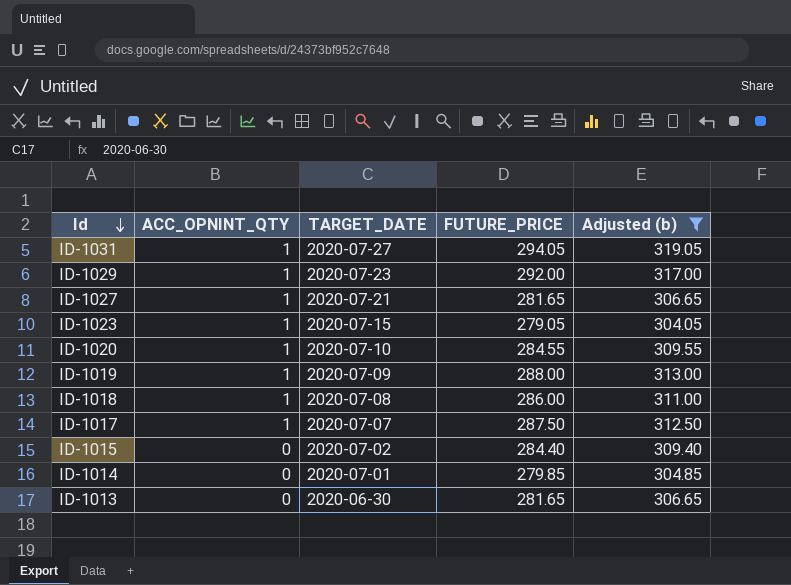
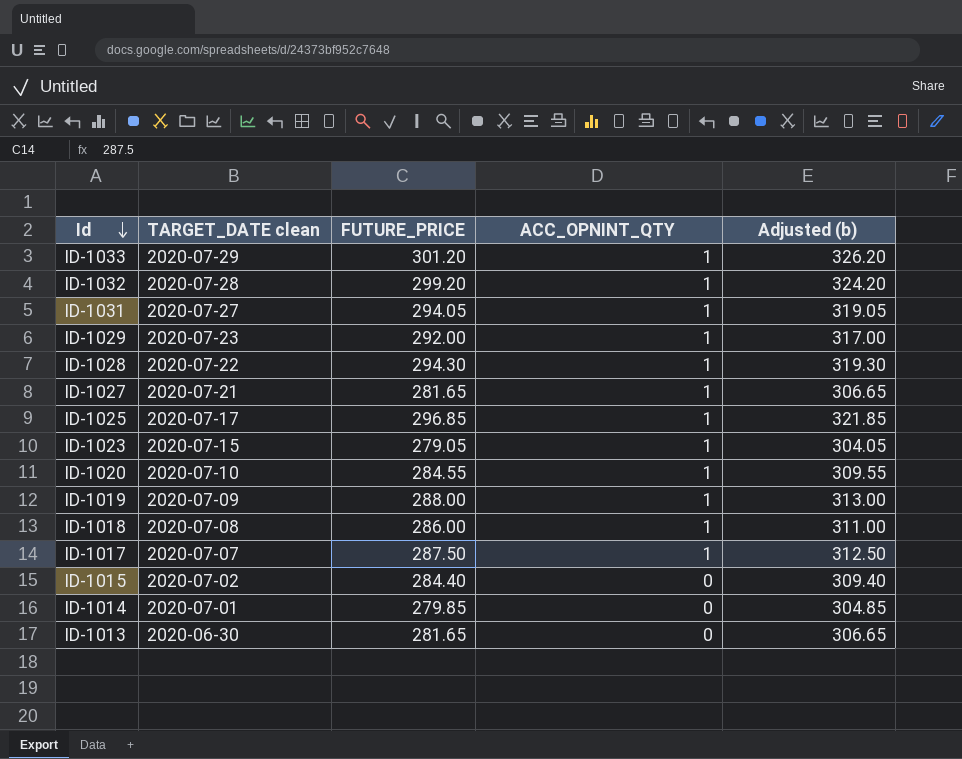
filter: Adjusted (b) <= 319.05 -> none
column name: TARGET_DATE -> TARGET_DATE clean
column ACC_OPNINT_QTY | position: 2 -> 4

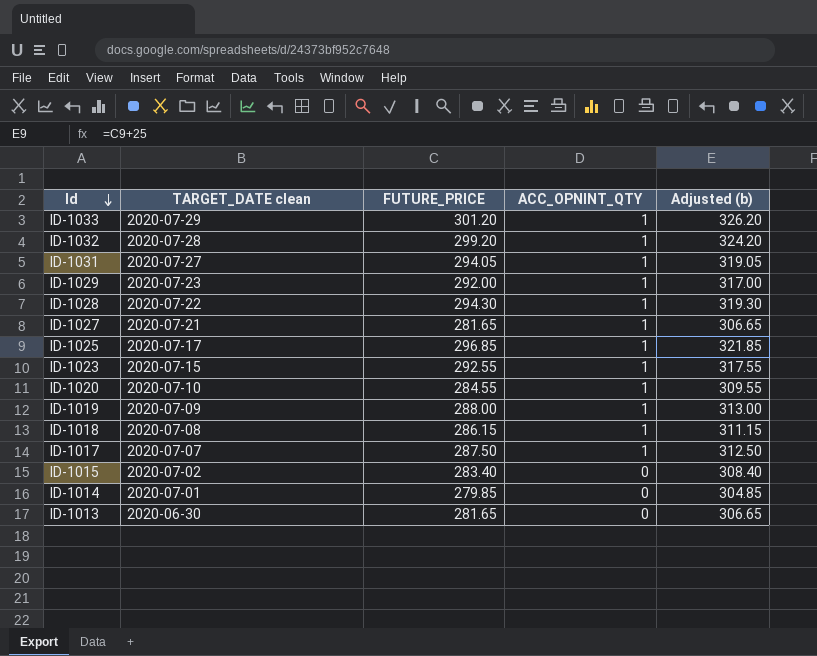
ID-1023 | FUTURE_PRICE: 279.05 -> 292.55
ID-1023 | Adjusted (b): 304.05 -> 317.55
ID-1018 | FUTURE_PRICE: 286.00 -> 286.15
ID-1018 | Adjusted (b): 311.00 -> 311.15
ID-1015 | FUTURE_PRICE: 284.40 -> 283.40
ID-1015 | Adjusted (b): 309.40 -> 308.40

